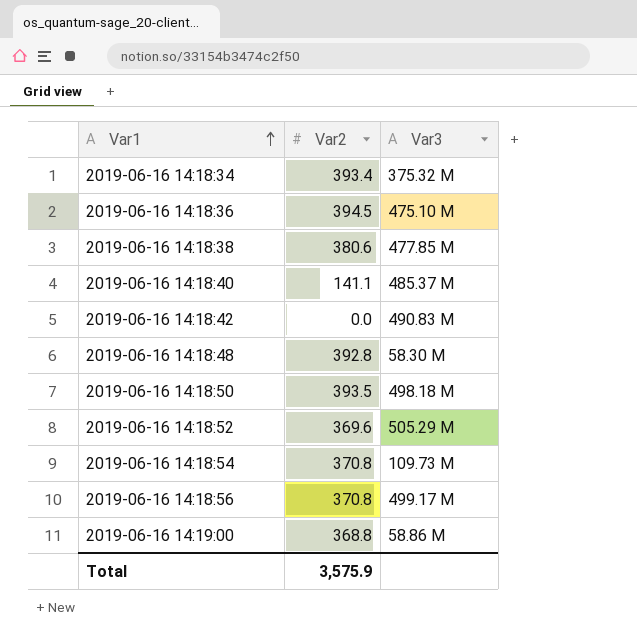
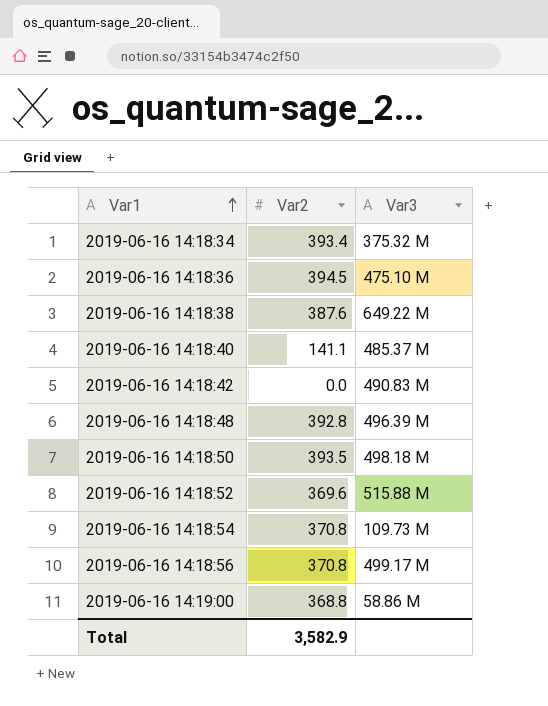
2019-06-16 14:18:38 | Var2: 380.6 -> 387.6
2019-06-16 14:18:38 | Var3: 477.85 M -> 649.22 M
2019-06-16 14:18:48 | Var3: 58.30 M -> 496.39 M
2019-06-16 14:18:52 | Var3: 505.29 M -> 515.88 M
Total | Var2: 3,575.9 -> 3,582.9

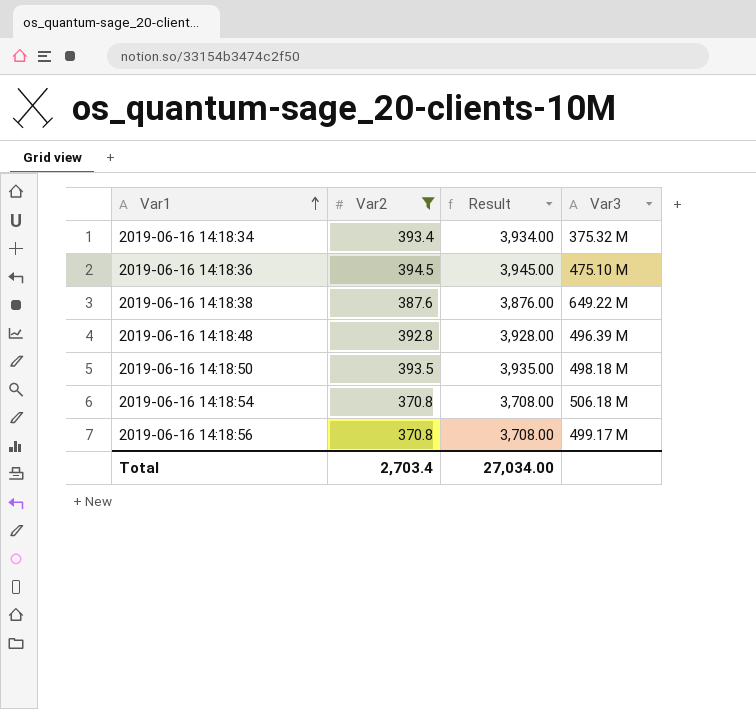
filter: none -> Var2 >= 370.8
column Result | formula: none -> [Var2] * 10
2019-06-16 14:18:54 | Var3: 109.73 M -> 506.18 M
Total | Var2: 3,582.9 -> 2,703.4

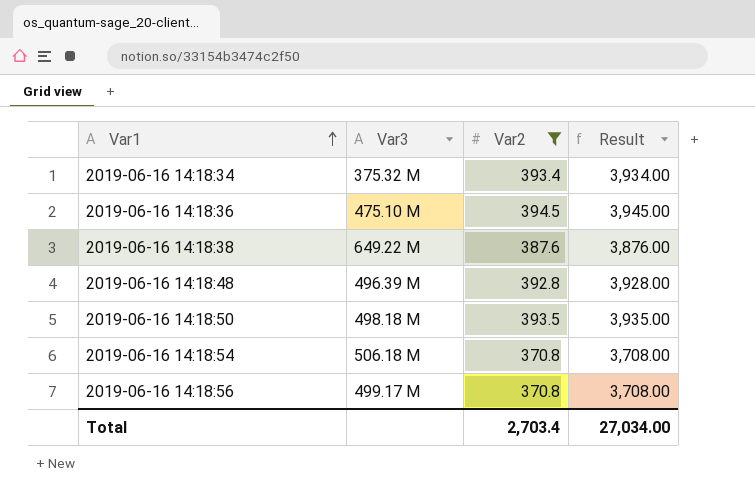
column Var3 | position: 4 -> 2

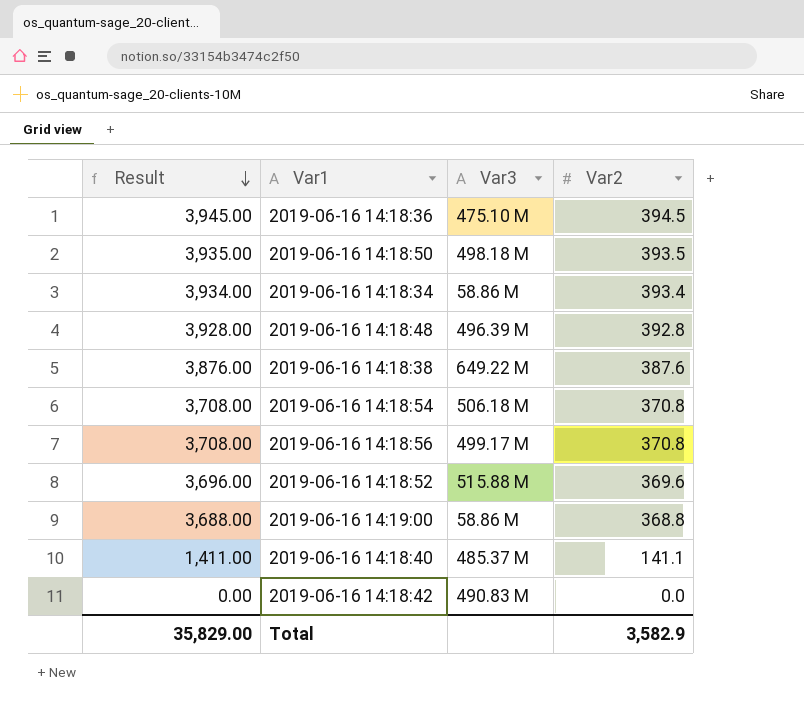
filter: Var2 >= 370.8 -> none
row order: Var1 ascending -> Result descending
column Result | position: 4 -> 1
2019-06-16 14:18:34 | Var3: 375.32 M -> 58.86 M
Total | Result: 27,034.00 -> 35,829.00
Total | Var2: 2,703.4 -> 3,582.9

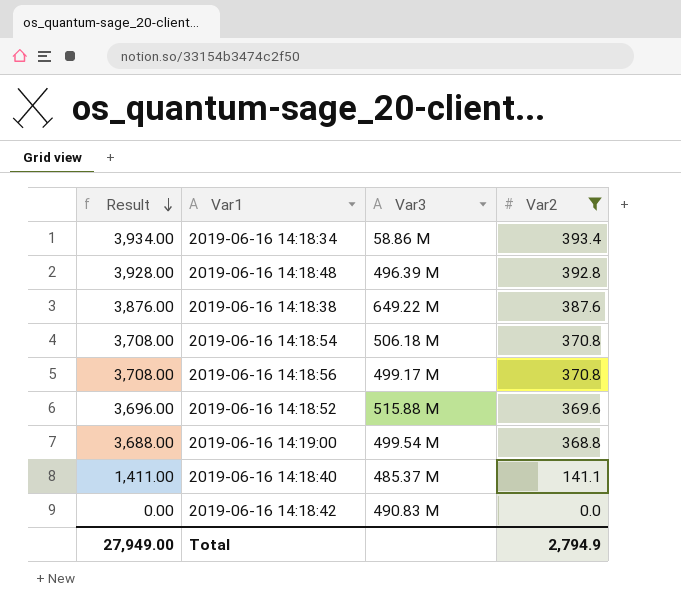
filter: none -> Var2 <= 393.4
2019-06-16 14:19:00 | Var3: 58.86 M -> 499.54 M
Total | Result: 35,829.00 -> 27,949.00
Total | Var2: 3,582.9 -> 2,794.9

